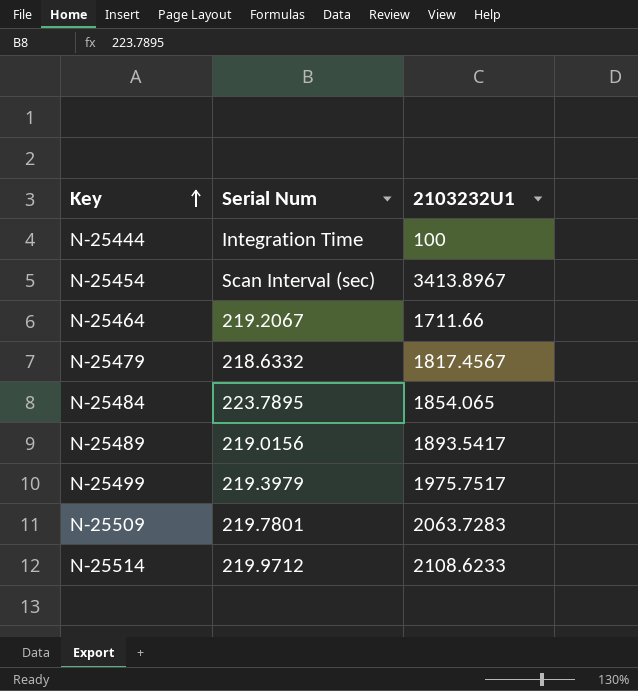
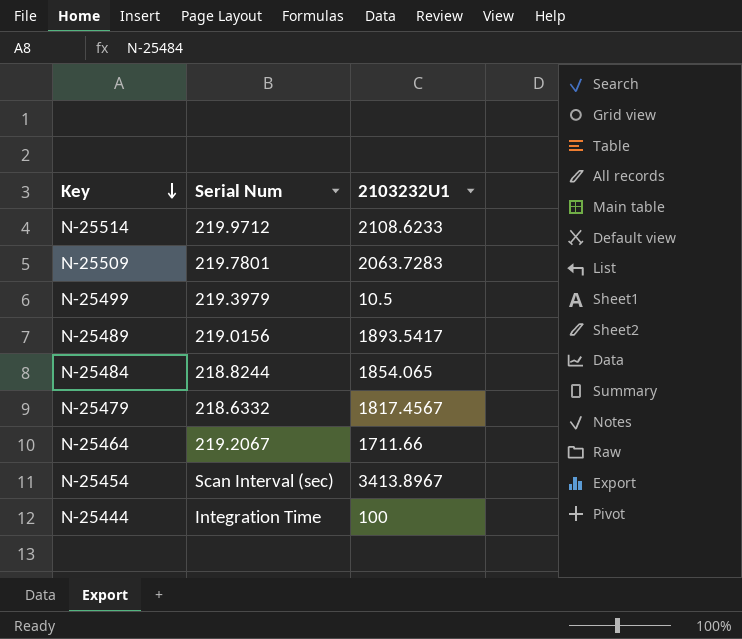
row order: Key ascending -> Key descending
N-25499 | 2103232U1: 1975.7517 -> 10.5
N-25484 | Serial Num: 223.7895 -> 218.8244

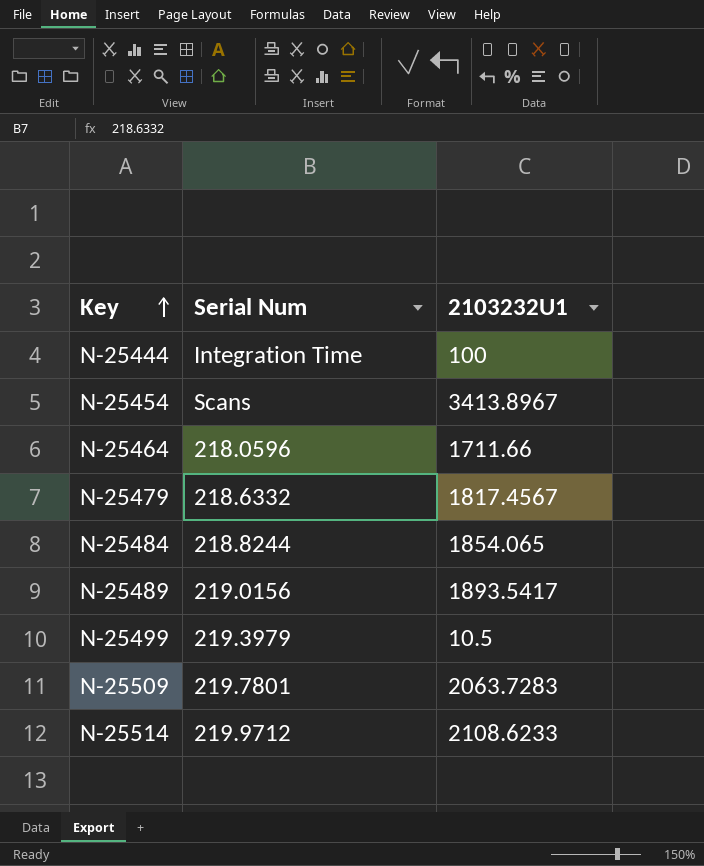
row order: Key descending -> Key ascending
N-25454 | Serial Num: Scan Interval (sec) -> Scans
N-25464 | Serial Num: 219.2067 -> 218.0596

